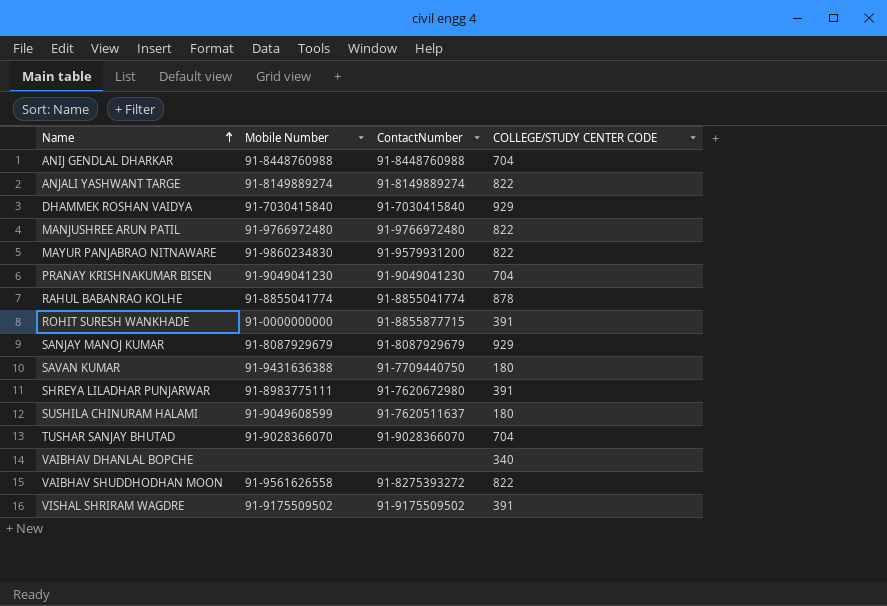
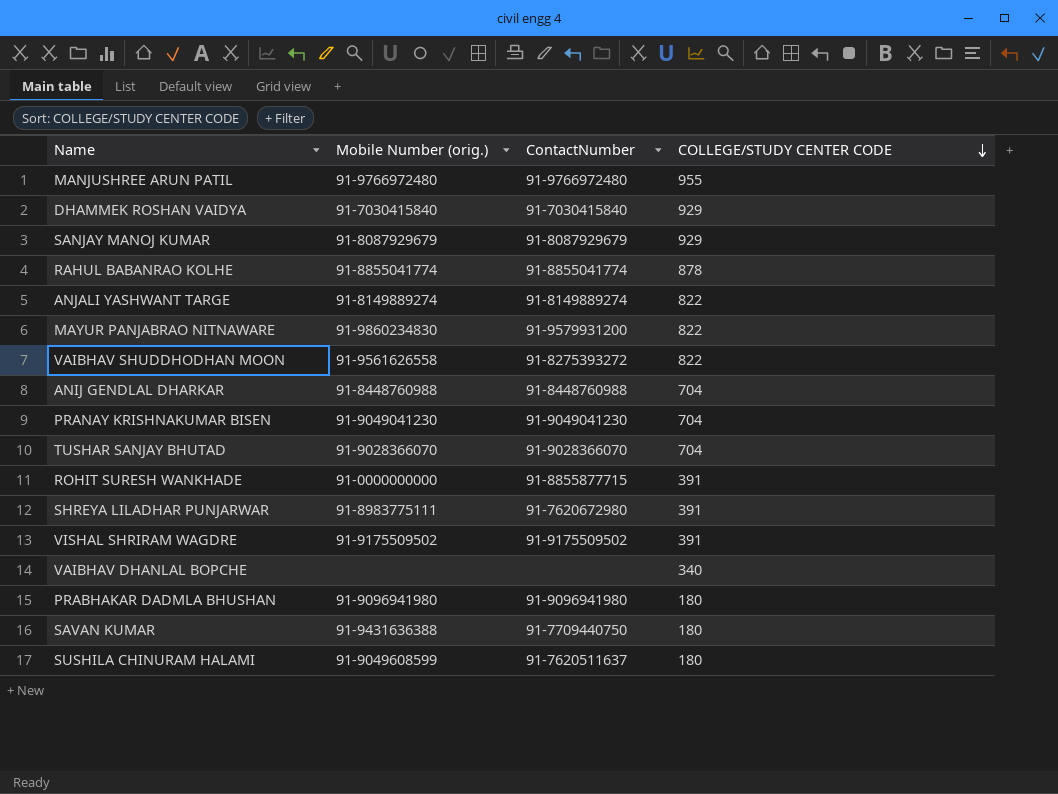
row order: Name ascending -> COLLEGE/STUDY CENTER CODE descending
column name: Mobile Number -> Mobile Number (orig.)
MANJUSHREE ARUN PATIL | COLLEGE/STUDY CENTER CODE: 822 -> 955
row PRABHAKAR DADMLA BHUSHAN: none -> 91-9096941980 | 91-9096941980 | 180

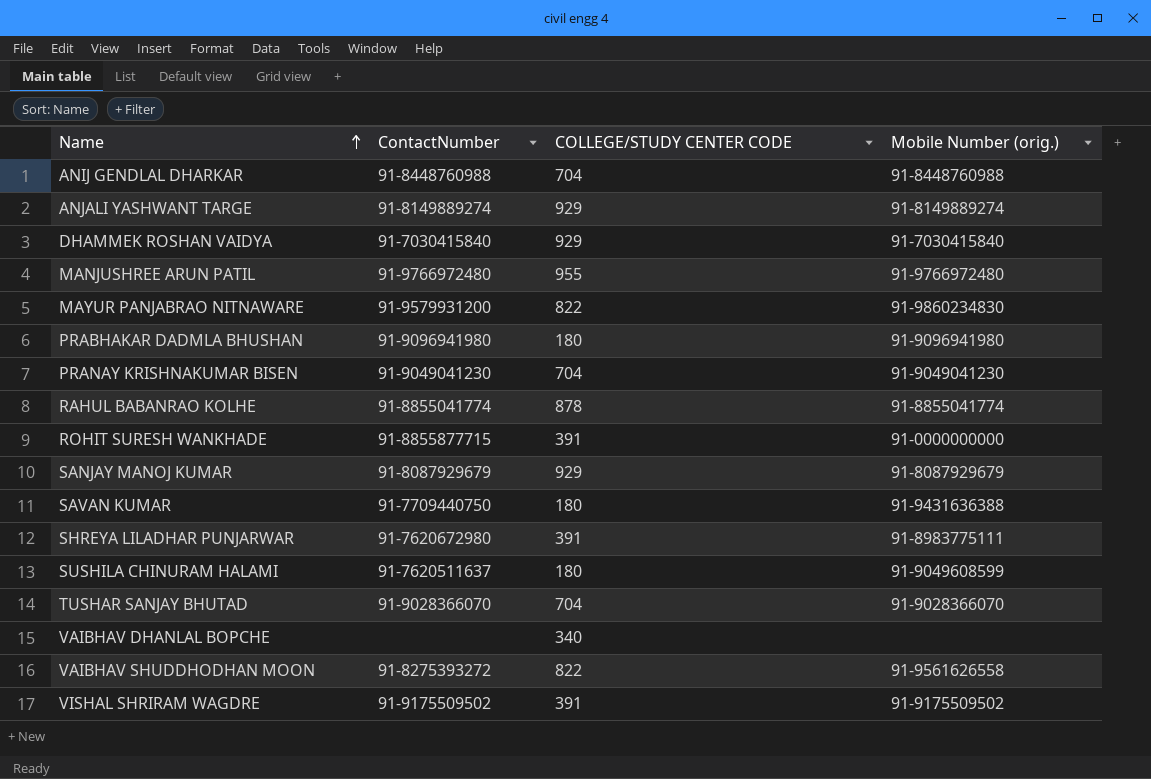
row order: COLLEGE/STUDY CENTER CODE descending -> Name ascending
column Mobile Number (orig.) | position: 2 -> 4
ANJALI YASHWANT TARGE | COLLEGE/STUDY CENTER CODE: 822 -> 929

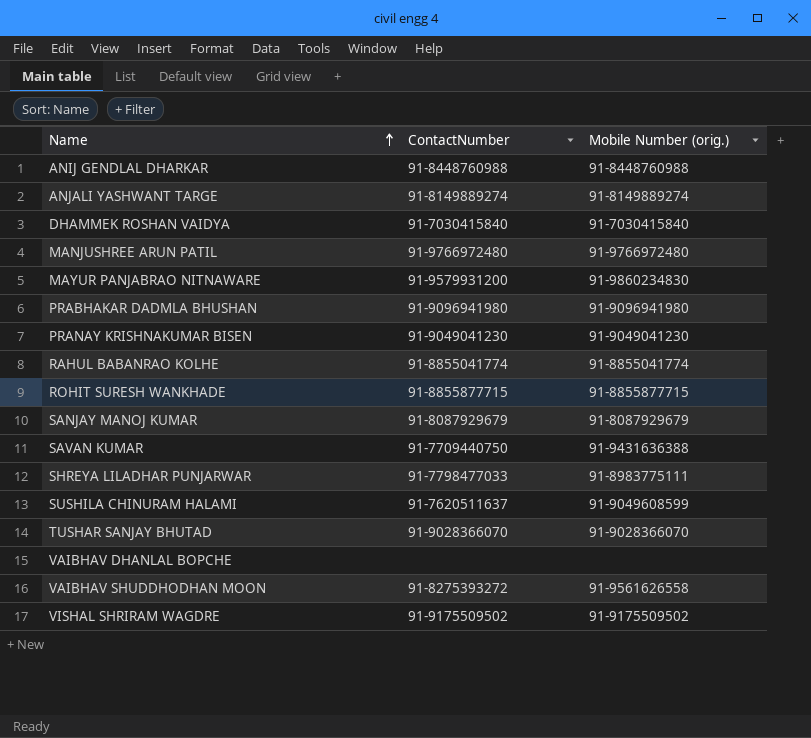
column COLLEGE/STUDY CENTER CODE | position: 3 -> none
ROHIT SURESH WANKHADE | Mobile Number (orig.): 91-0000000000 -> 91-8855877715
SHREYA LILADHAR PUNJARWAR | ContactNumber: 91-7620672980 -> 91-7798477033

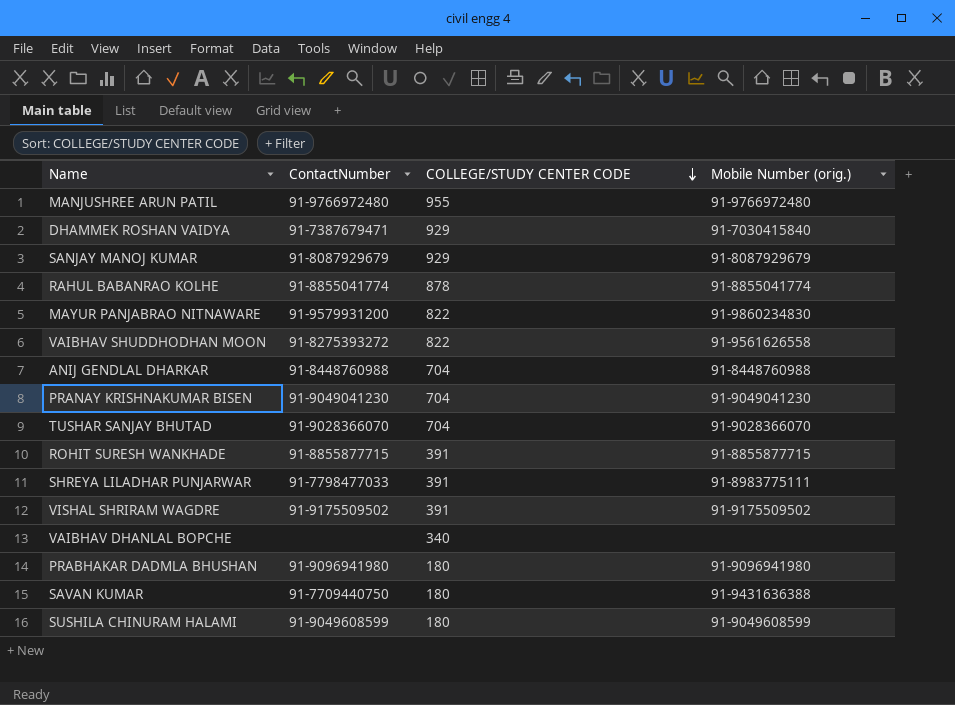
row order: Name ascending -> COLLEGE/STUDY CENTER CODE descending
column COLLEGE/STUDY CENTER CODE | position: none -> 3
row ANJALI YASHWANT TARGE: 91-8149889274 | 91-8149889274 -> none
DHAMMEK ROSHAN VAIDYA | ContactNumber: 91-7030415840 -> 91-7387679471
SUSHILA CHINURAM HALAMI | ContactNumber: 91-7620511637 -> 91-9049608599

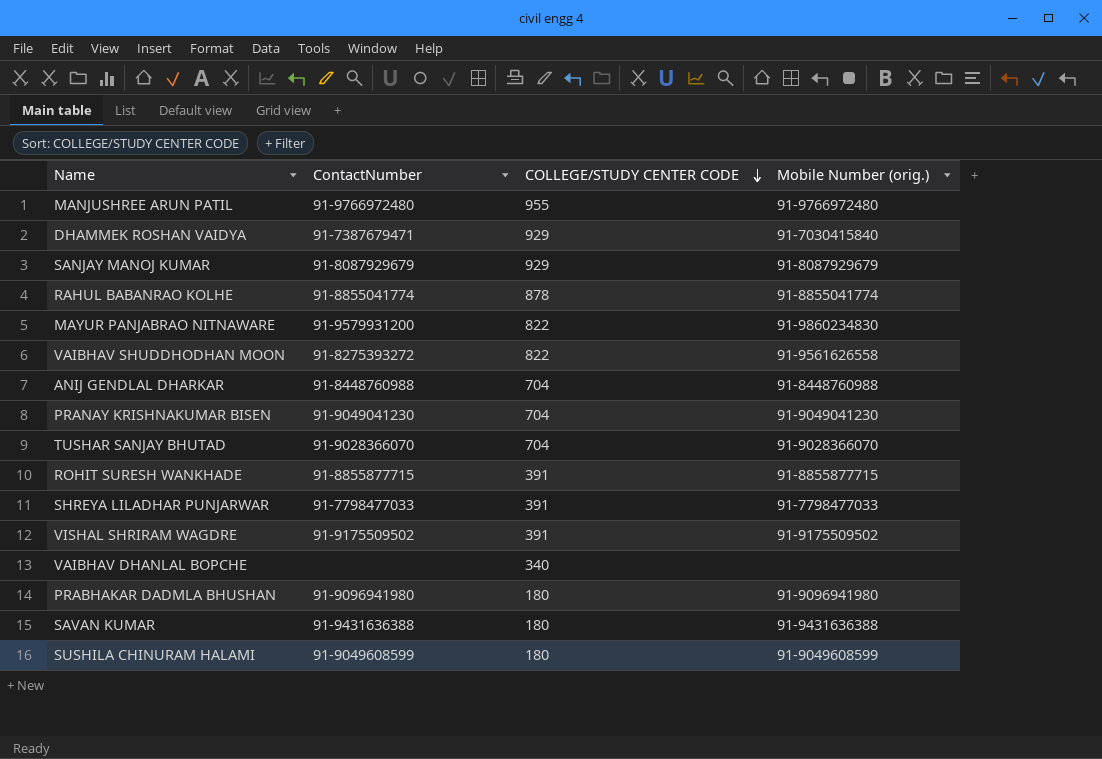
SHREYA LILADHAR PUNJARWAR | Mobile Number (orig.): 91-8983775111 -> 91-7798477033
SAVAN KUMAR | ContactNumber: 91-7709440750 -> 91-9431636388

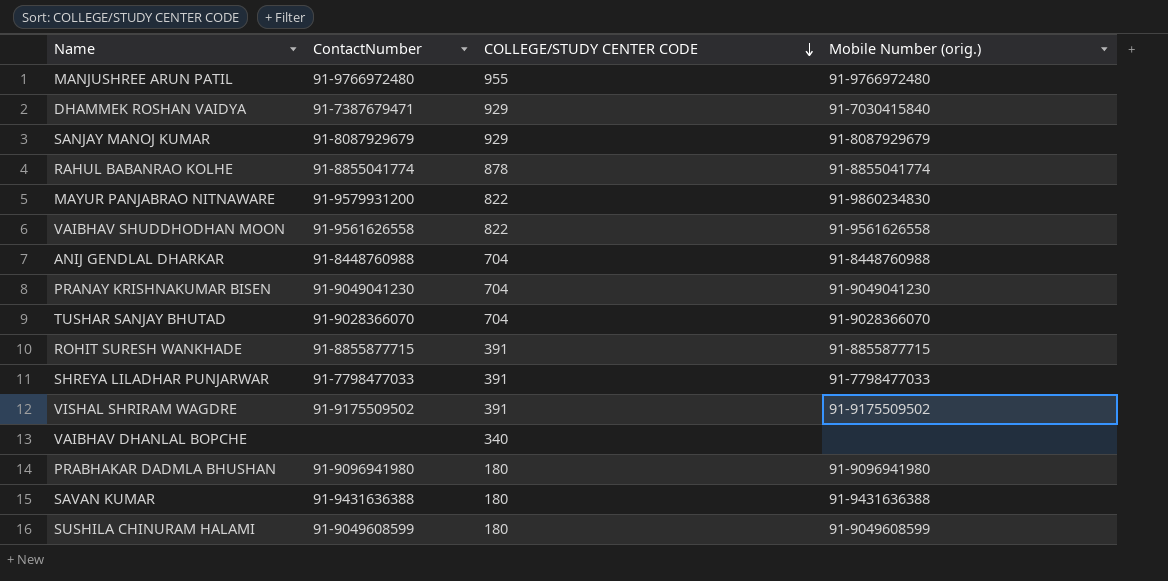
VAIBHAV SHUDDHODHAN MOON | ContactNumber: 91-8275393272 -> 91-9561626558

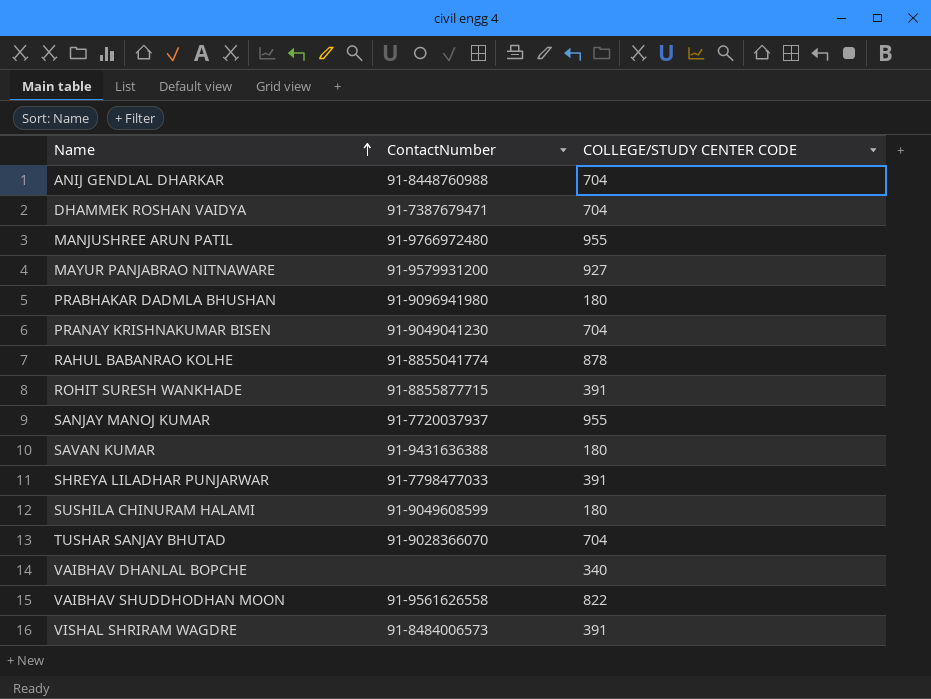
row order: COLLEGE/STUDY CENTER CODE descending -> Name ascending
column Mobile Number (orig.) | position: 4 -> none
DHAMMEK ROSHAN VAIDYA | COLLEGE/STUDY CENTER CODE: 929 -> 704
MAYUR PANJABRAO NITNAWARE | COLLEGE/STUDY CENTER CODE: 822 -> 927
SANJAY MANOJ KUMAR | ContactNumber: 91-8087929679 -> 91-7720037937
SANJAY MANOJ KUMAR | COLLEGE/STUDY CENTER CODE: 929 -> 955
VISHAL SHRIRAM WAGDRE | ContactNumber: 91-9175509502 -> 91-8484006573

